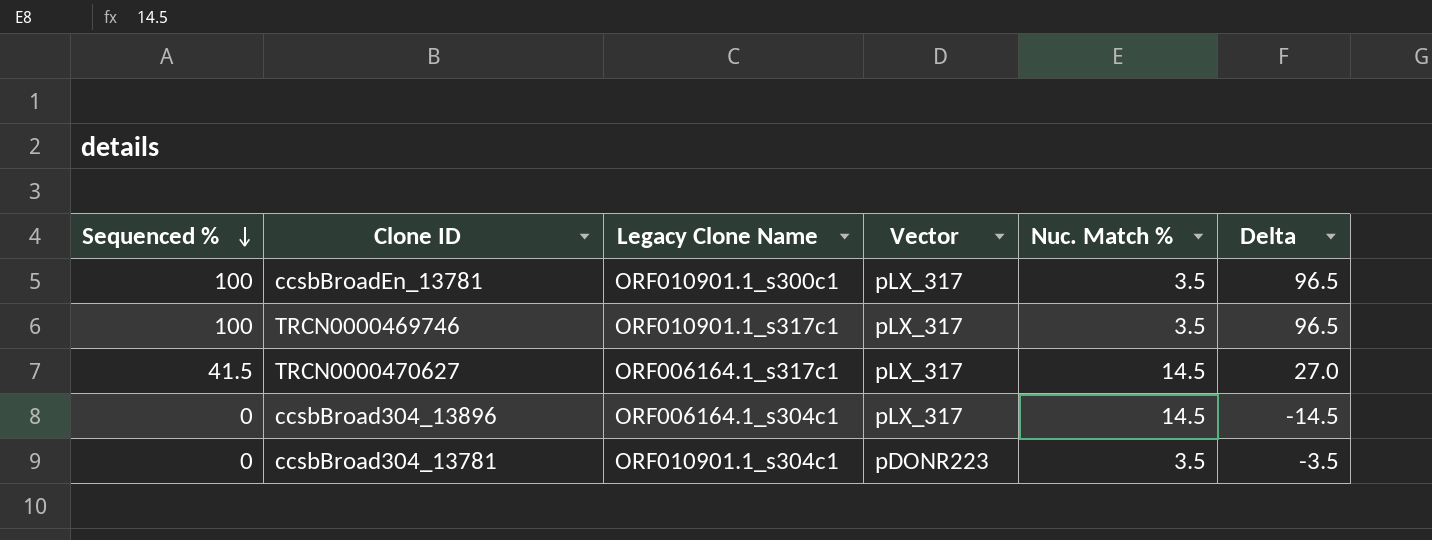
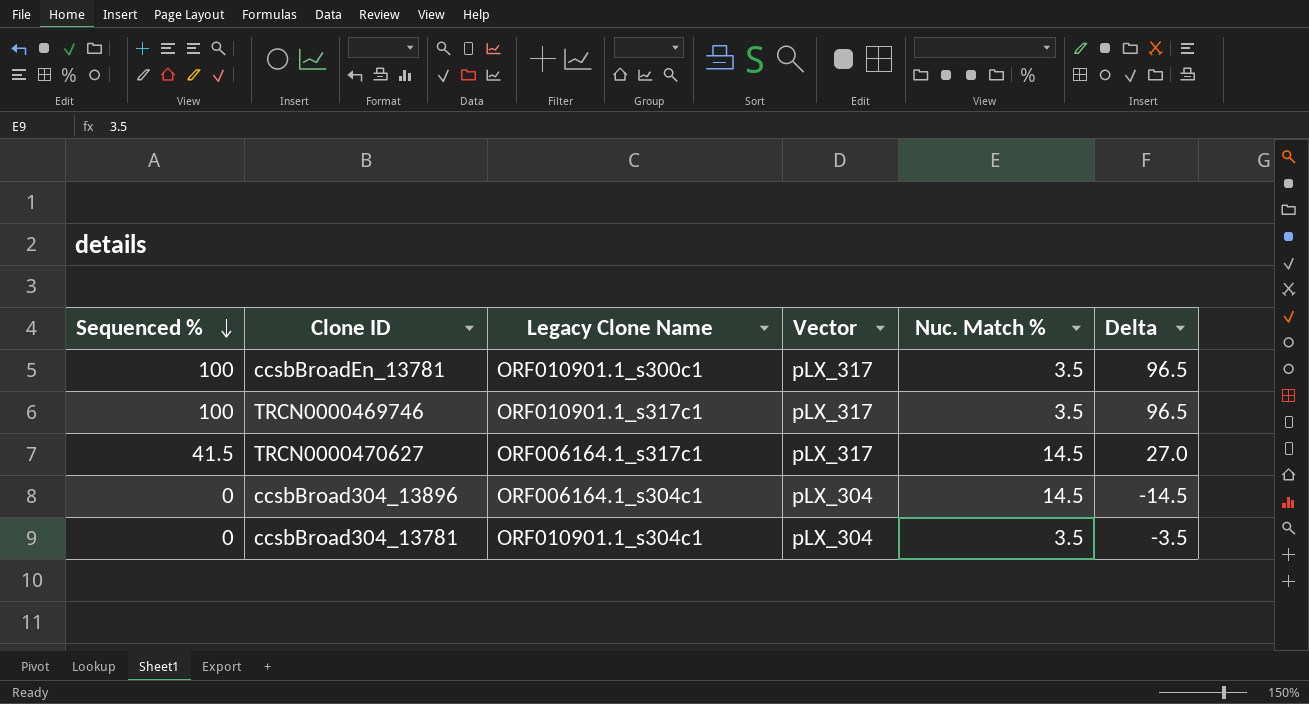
ccsbBroad304_13896 | Vector: pLX_317 -> pLX_304
ccsbBroad304_13781 | Vector: pDONR223 -> pLX_304

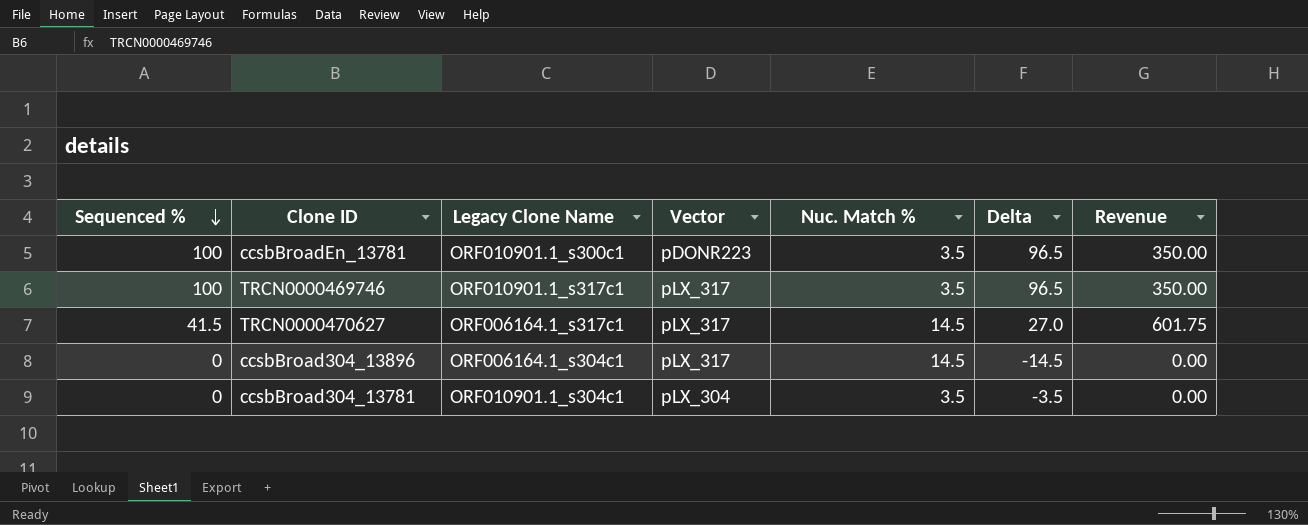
column Revenue | formula: none -> [Sequenced %] * [Nuc. Match %]
ccsbBroadEn_13781 | Vector: pLX_317 -> pDONR223
ccsbBroad304_13896 | Vector: pLX_304 -> pLX_317

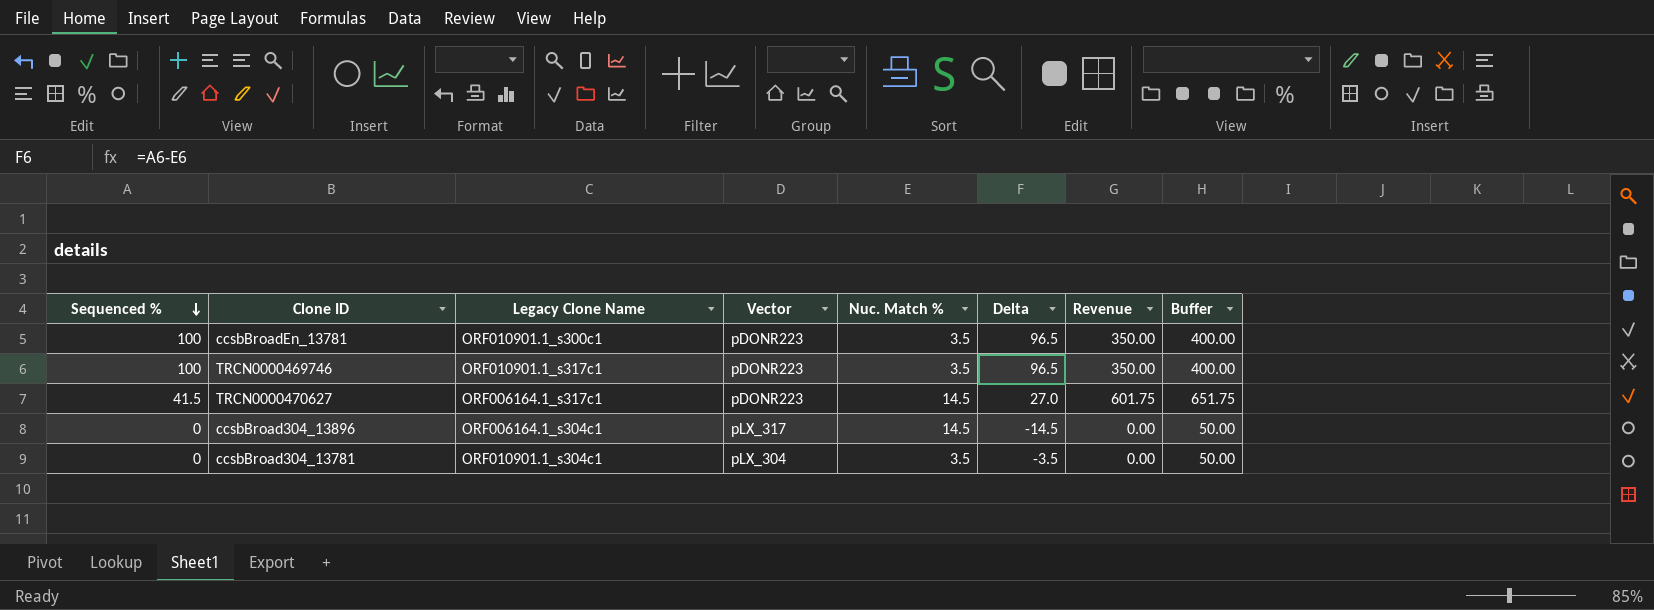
column Buffer | formula: none -> [Revenue] + 50
TRCN0000469746 | Vector: pLX_317 -> pDONR223
TRCN0000470627 | Vector: pLX_317 -> pDONR223

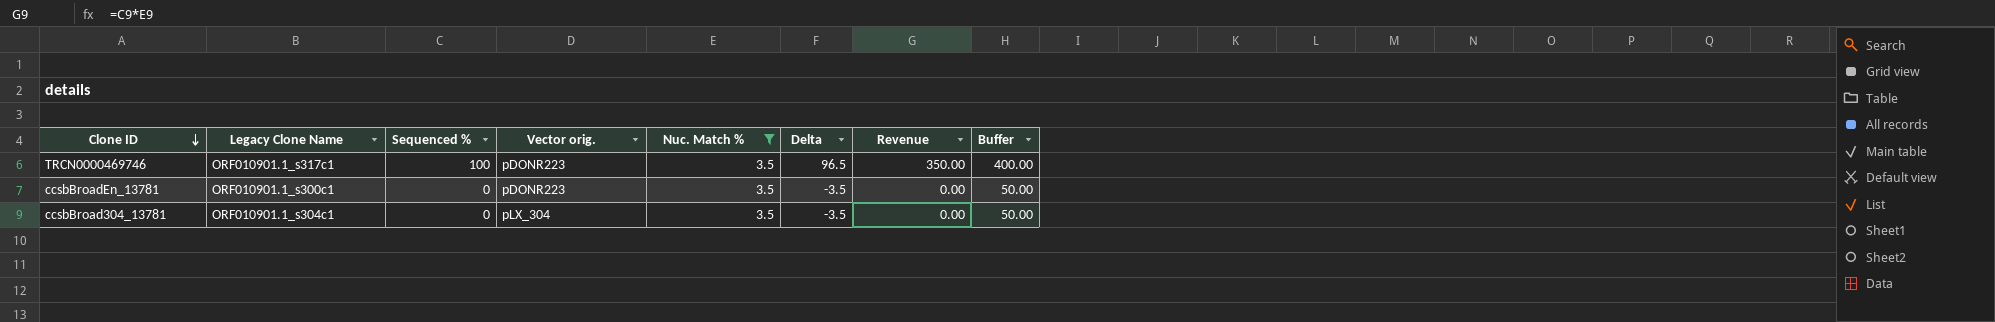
filter: none -> Nuc. Match % = 3.5
row order: Sequenced % descending -> Clone ID descending
column Sequenced % | position: 1 -> 3
column name: Vector -> Vector orig.
ccsbBroadEn_13781 | Sequenced %: 100 -> 0
ccsbBroadEn_13781 | Delta: 96.5 -> -3.5
ccsbBroadEn_13781 | Revenue: 350.00 -> 0.00
ccsbBroadEn_13781 | Buffer: 400.00 -> 50.00

